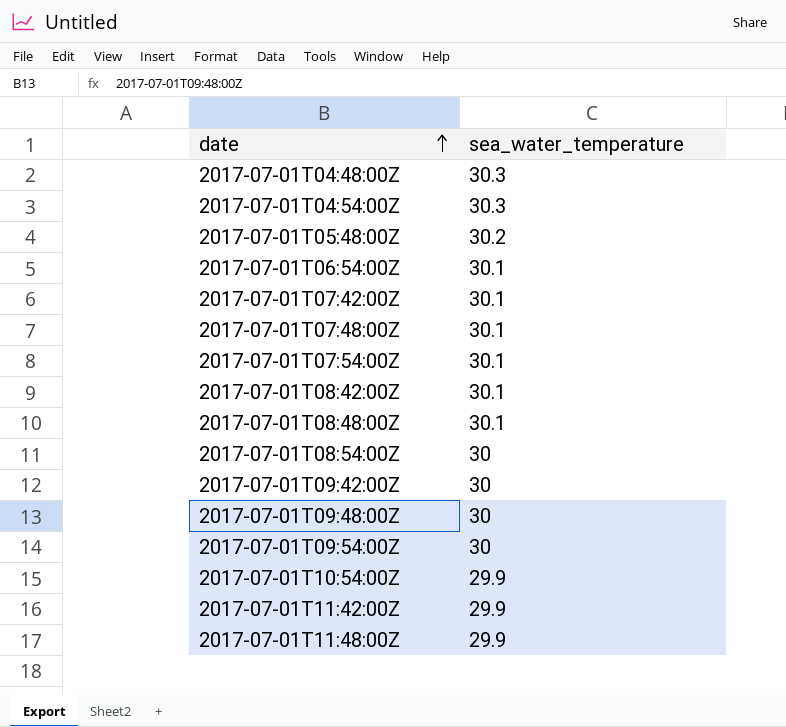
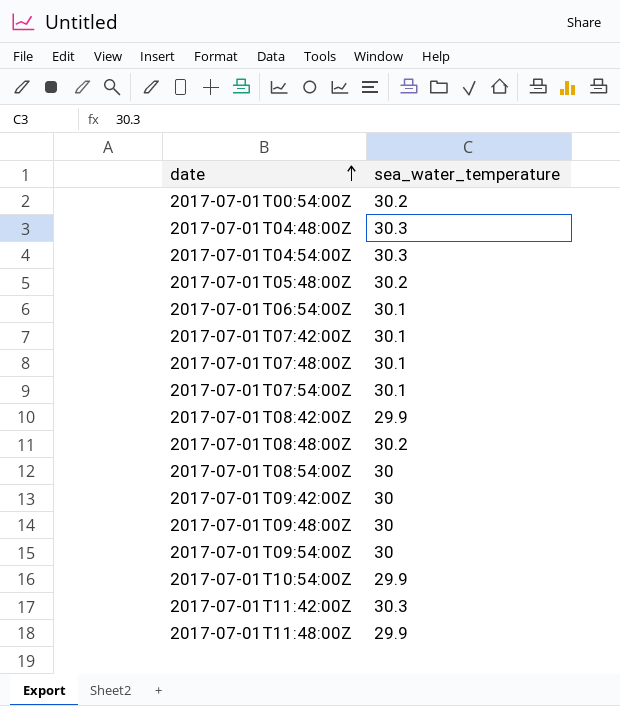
row 2017-07-01T00:54:00Z: none -> 30.2
2017-07-01T08:42:00Z | sea_water_temperature: 30.1 -> 29.9
2017-07-01T08:48:00Z | sea_water_temperature: 30.1 -> 30.2
2017-07-01T11:42:00Z | sea_water_temperature: 29.9 -> 30.3

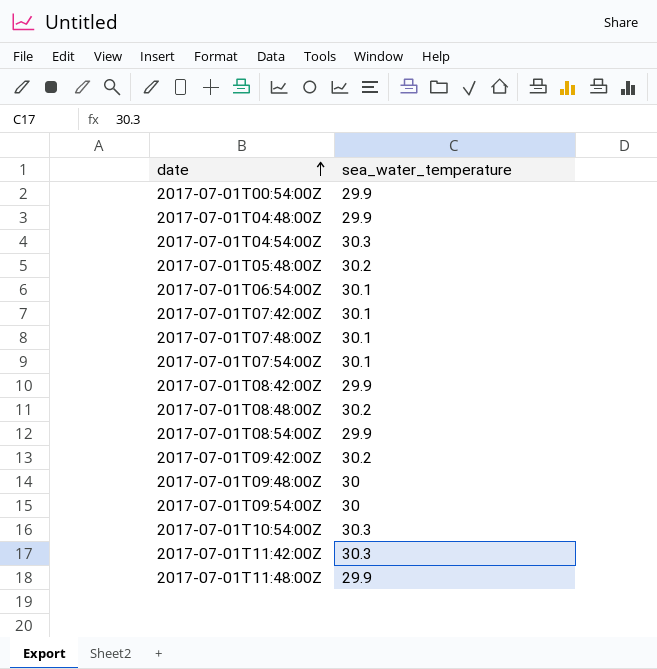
2017-07-01T00:54:00Z | sea_water_temperature: 30.2 -> 29.9
2017-07-01T04:48:00Z | sea_water_temperature: 30.3 -> 29.9
2017-07-01T08:54:00Z | sea_water_temperature: 30 -> 29.9
2017-07-01T09:42:00Z | sea_water_temperature: 30 -> 30.2
2017-07-01T10:54:00Z | sea_water_temperature: 29.9 -> 30.3

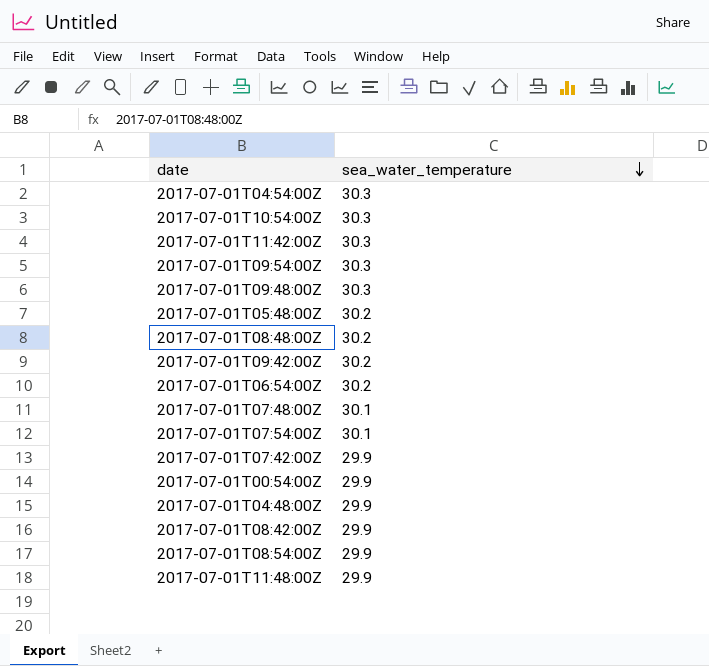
row order: date ascending -> sea_water_temperature descending
2017-07-01T09:54:00Z | sea_water_temperature: 30 -> 30.3
2017-07-01T09:48:00Z | sea_water_temperature: 30 -> 30.3
2017-07-01T06:54:00Z | sea_water_temperature: 30.1 -> 30.2
2017-07-01T07:42:00Z | sea_water_temperature: 30.1 -> 29.9

